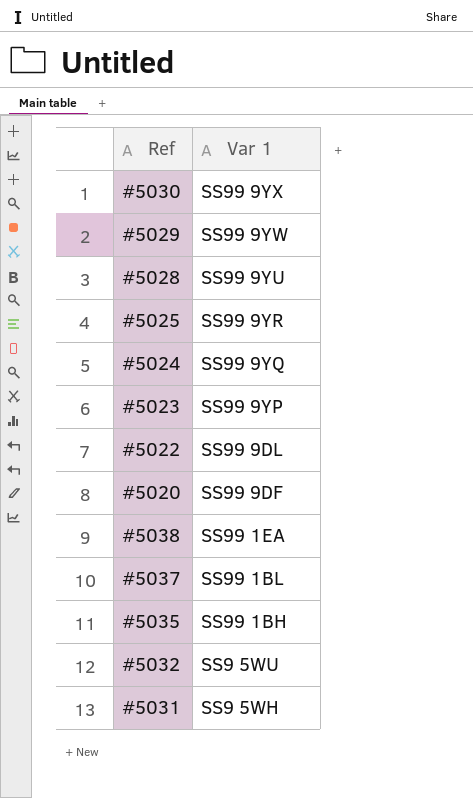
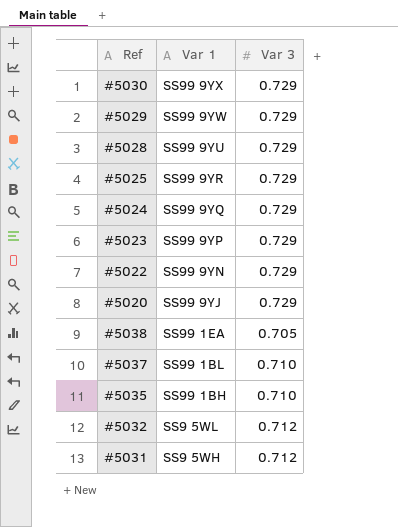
column Var 3 | position: none -> 3
#5022 | Var 1: SS99 9DL -> SS99 9YN
#5020 | Var 1: SS99 9DF -> SS99 9YJ
#5032 | Var 1: SS9 5WU -> SS9 5WL

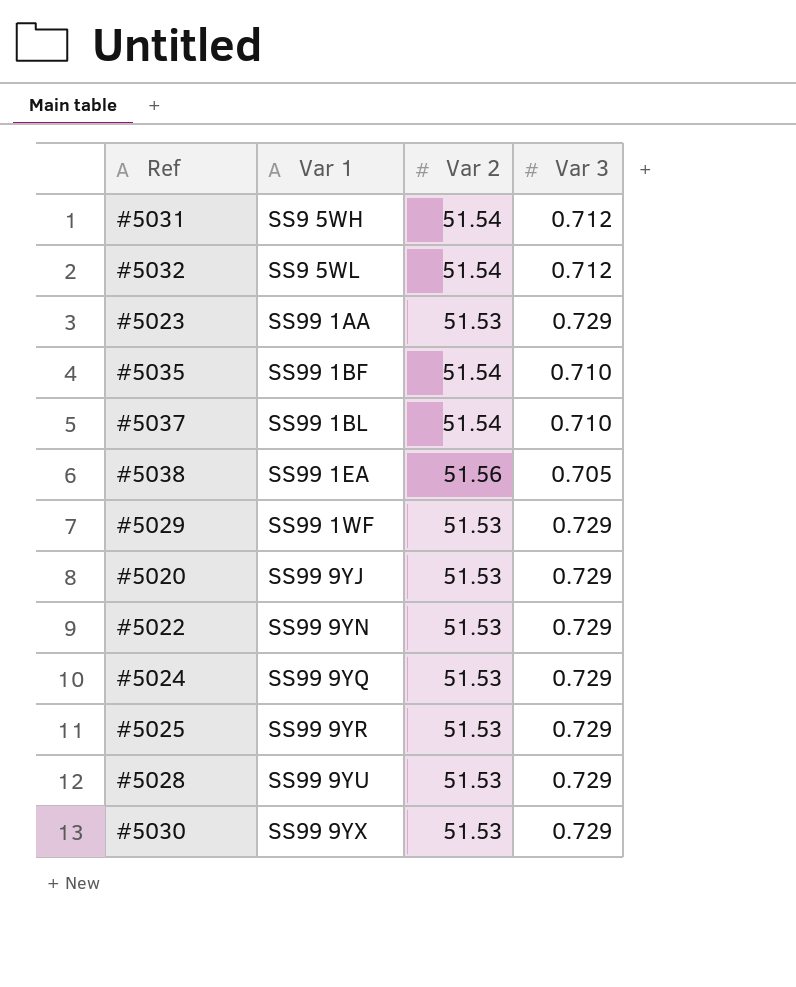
row order: Var 1 descending -> Var 1 ascending
column Var 2 | position: none -> 3
#5023 | Var 1: SS99 9YP -> SS99 1AA
#5035 | Var 1: SS99 1BH -> SS99 1BF
#5029 | Var 1: SS99 9YW -> SS99 1WF

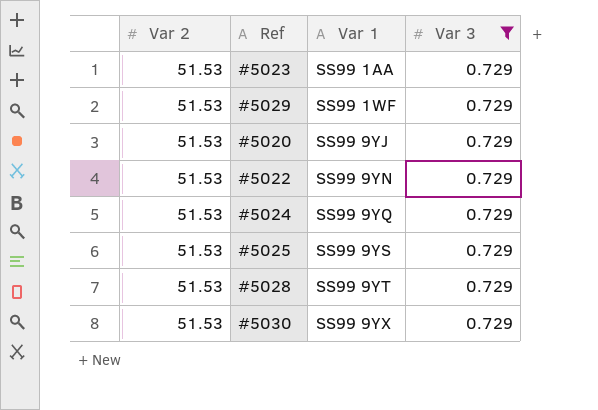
filter: none -> Var 3 = 0.729
column Var 2 | position: 3 -> 1
#5025 | Var 1: SS99 9YR -> SS99 9YS
#5028 | Var 1: SS99 9YU -> SS99 9YT

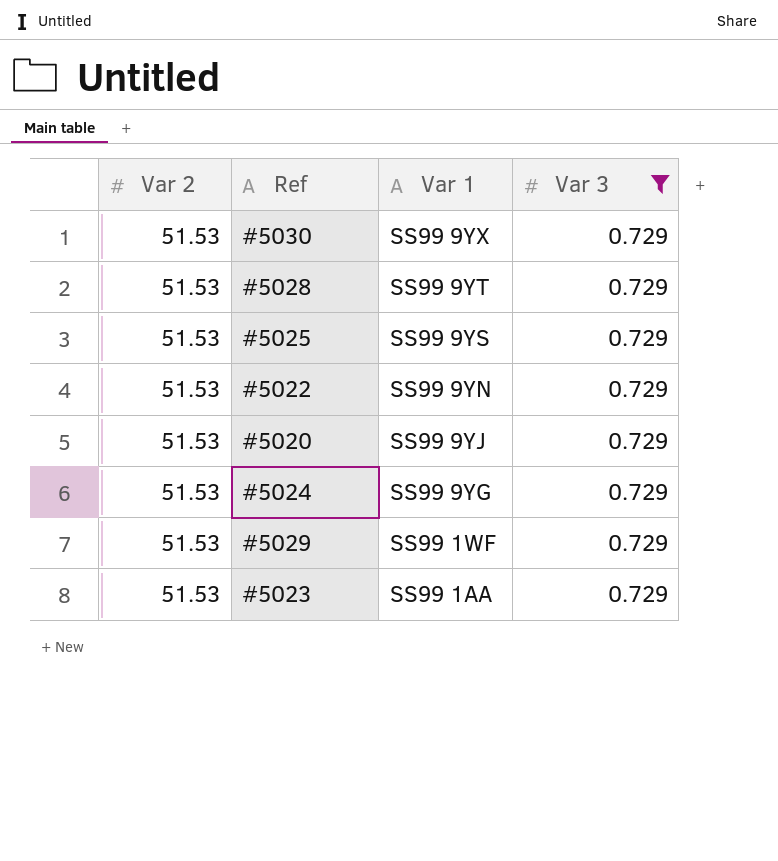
row order: Var 1 ascending -> Var 1 descending
#5024 | Var 1: SS99 9YQ -> SS99 9YG

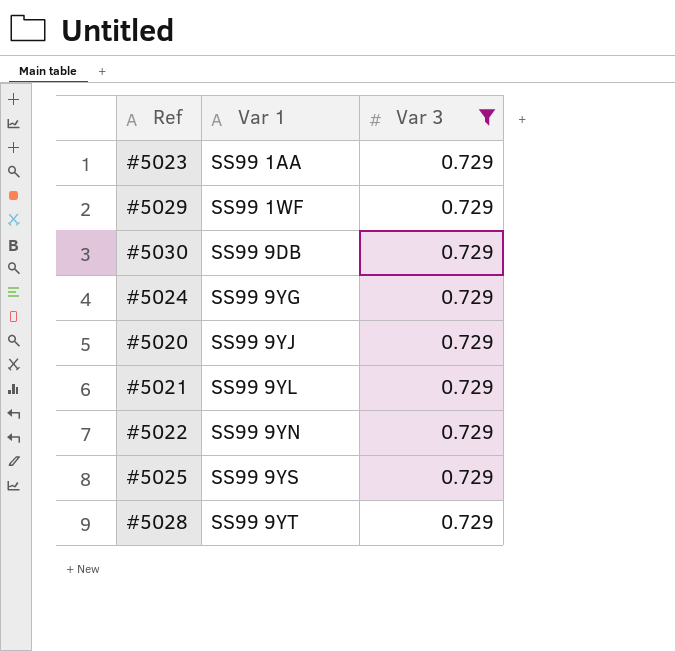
row order: Var 1 descending -> Var 1 ascending
column Var 2 | position: 1 -> none
#5030 | Var 1: SS99 9YX -> SS99 9DB
row #5021: none -> SS99 9YL | 0.729

